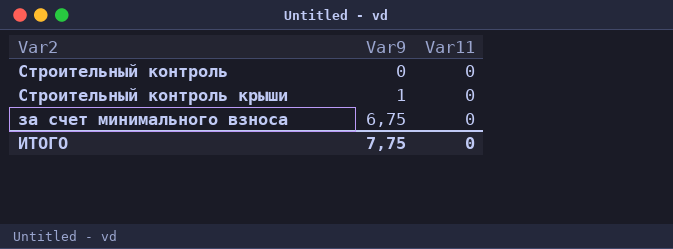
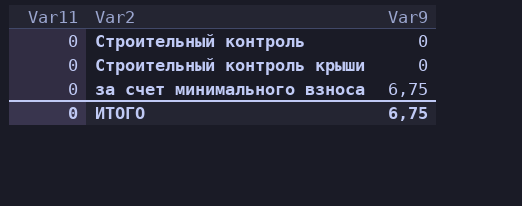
column Var11 | position: 3 -> 1
Строительный контроль крыши | Var9: 1 -> 0
ИТОГО | Var9: 7,75 -> 6,75

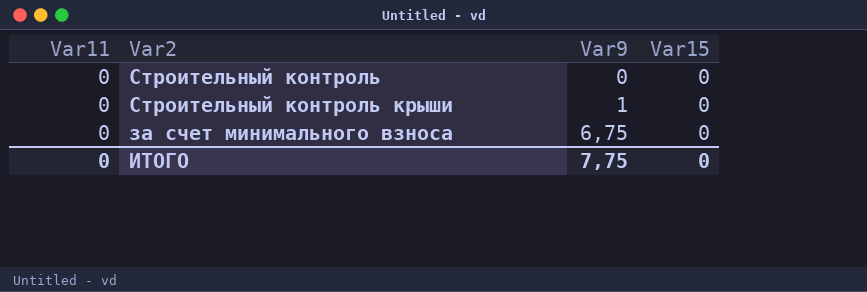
column Var15 | position: none -> 4
Строительный контроль крыши | Var9: 0 -> 1
ИТОГО | Var9: 6,75 -> 7,75

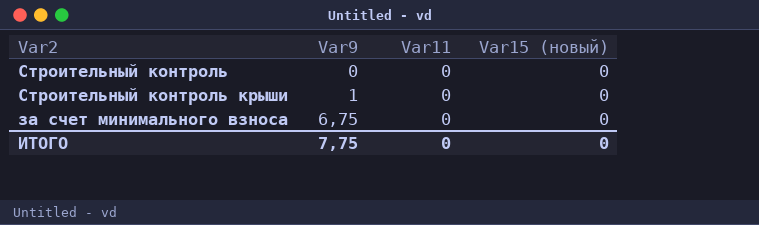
column Var11 | position: 1 -> 3
column name: Var15 -> Var15 (новый)

